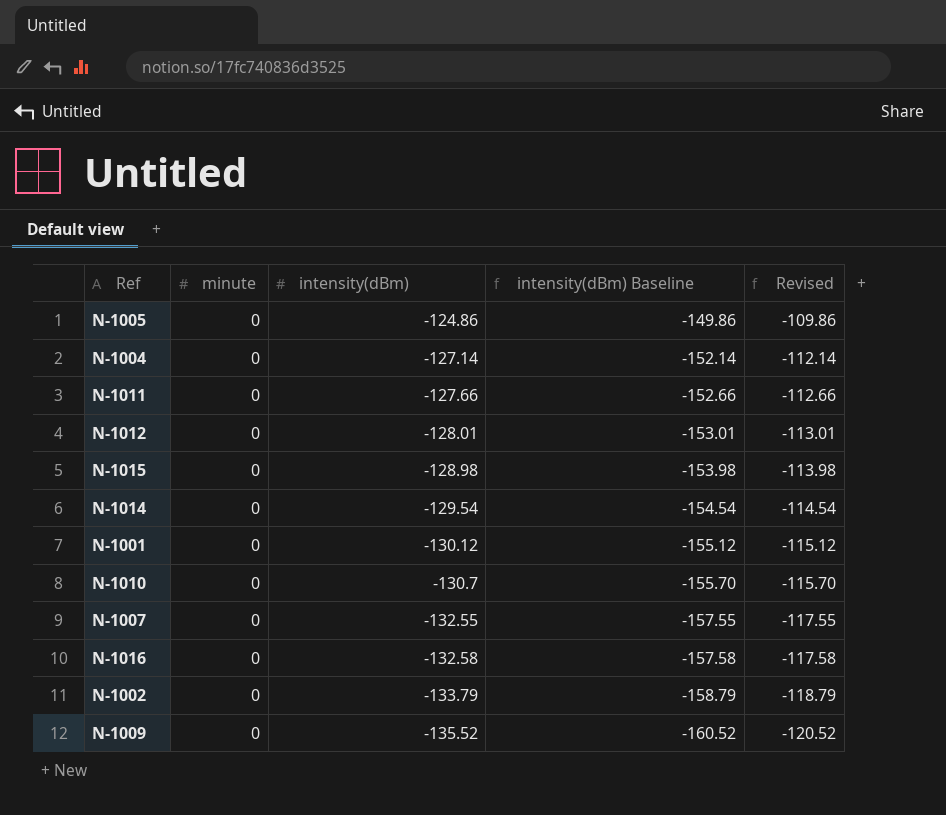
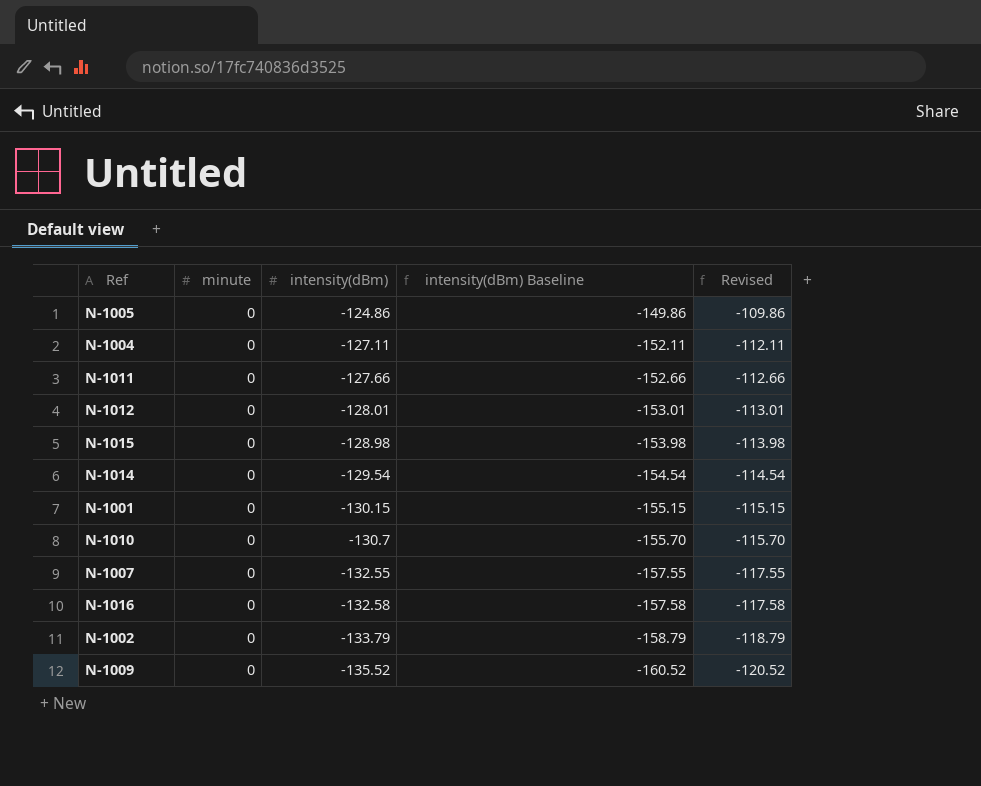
N-1004 | intensity(dBm): -127.14 -> -127.11
N-1004 | intensity(dBm) Baseline: -152.14 -> -152.11
N-1004 | Revised: -112.14 -> -112.11
N-1001 | intensity(dBm): -130.12 -> -130.15
N-1001 | intensity(dBm) Baseline: -155.12 -> -155.15
N-1001 | Revised: -115.12 -> -115.15

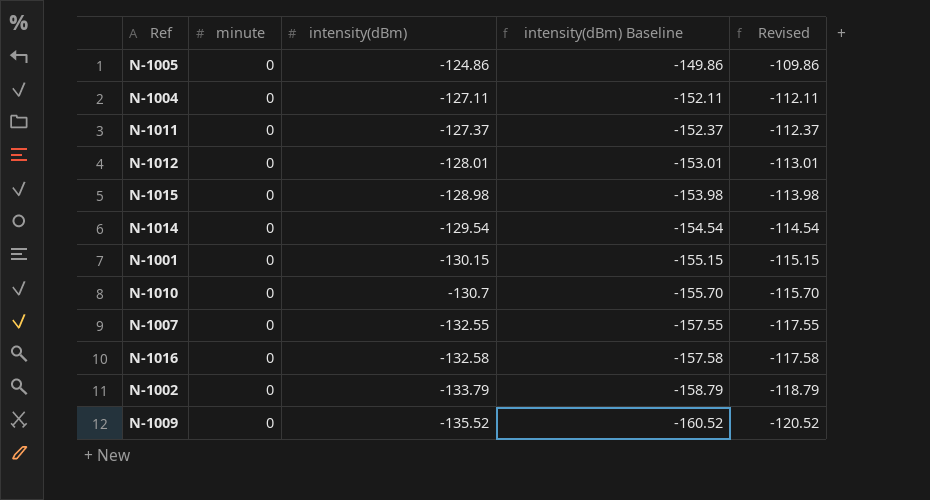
N-1011 | intensity(dBm): -127.66 -> -127.37
N-1011 | intensity(dBm) Baseline: -152.66 -> -152.37
N-1011 | Revised: -112.66 -> -112.37

